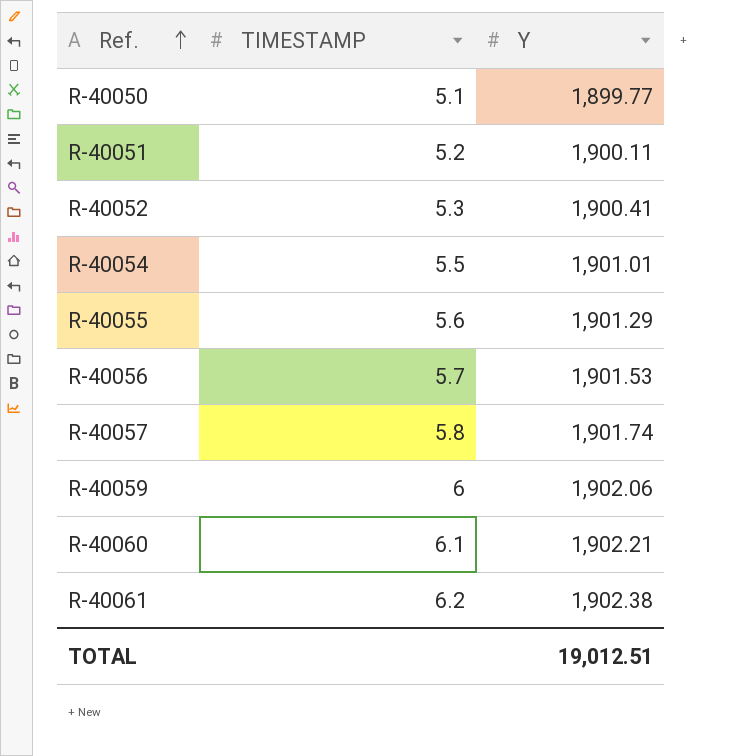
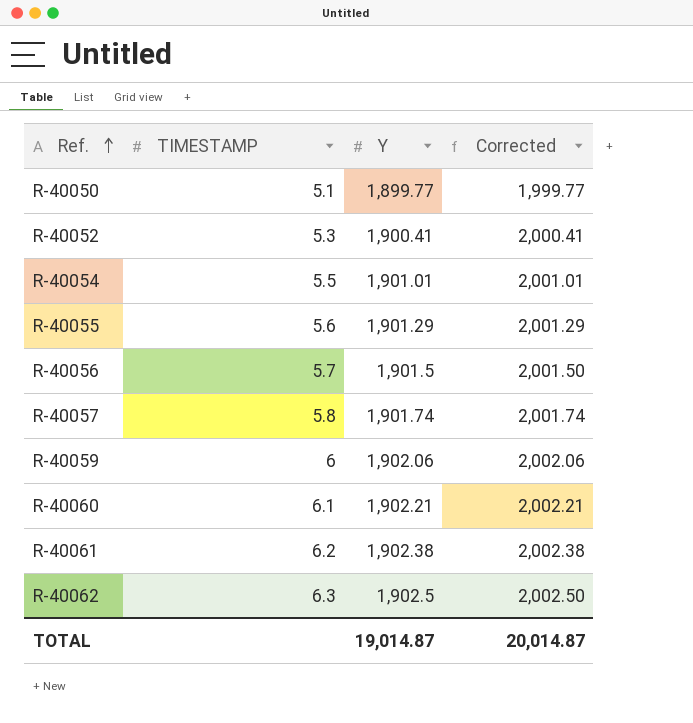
column Corrected | formula: none -> [Y] + 100
row R-40051: 5.2 | 1,900.11 -> none
R-40056 | Y: 1,901.53 -> 1,901.5
row R-40062: none -> 6.3 | 1,902.5 | 2,002.50
TOTAL | Y: 19,012.51 -> 19,014.87

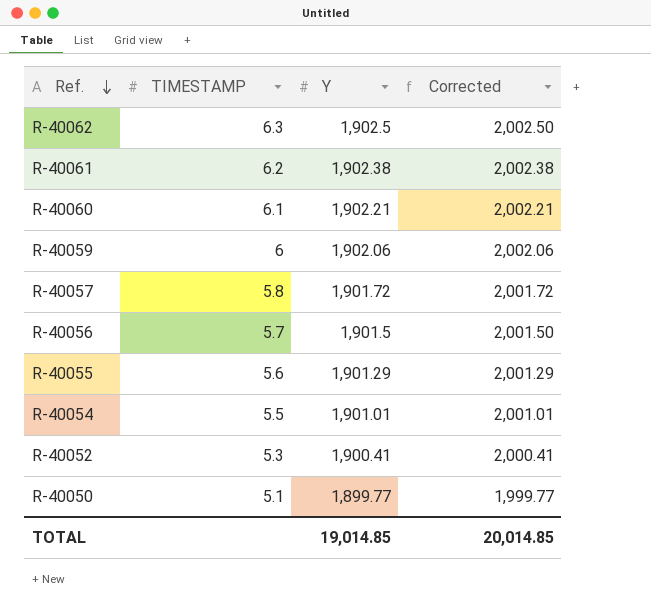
row order: Ref. ascending -> Ref. descending
R-40057 | Y: 1,901.74 -> 1,901.72
R-40057 | Corrected: 2,001.74 -> 2,001.72
TOTAL | Y: 19,014.87 -> 19,014.85
TOTAL | Corrected: 20,014.87 -> 20,014.85

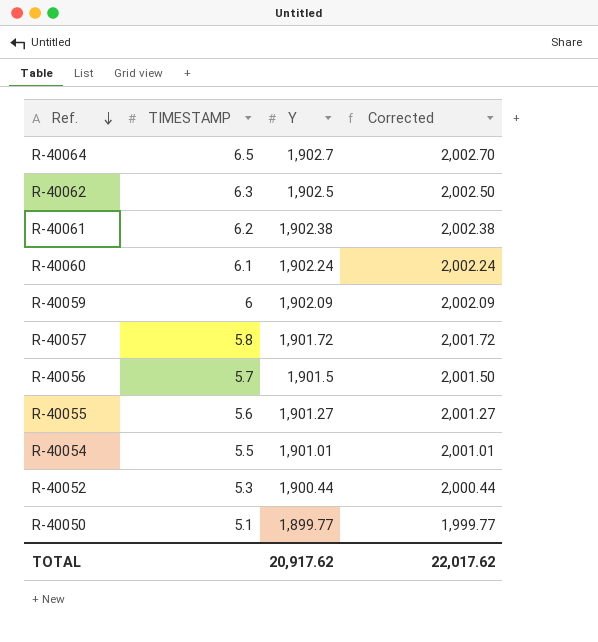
row R-40064: none -> 6.5 | 1,902.7 | 2,002.70
R-40060 | Y: 1,902.21 -> 1,902.24
R-40060 | Corrected: 2,002.21 -> 2,002.24
R-40059 | Y: 1,902.06 -> 1,902.09
R-40059 | Corrected: 2,002.06 -> 2,002.09
R-40055 | Y: 1,901.29 -> 1,901.27
R-40055 | Corrected: 2,001.29 -> 2,001.27
R-40052 | Y: 1,900.41 -> 1,900.44
R-40052 | Corrected: 2,000.41 -> 2,000.44
TOTAL | Y: 19,014.85 -> 20,917.62
TOTAL | Corrected: 20,014.85 -> 22,017.62

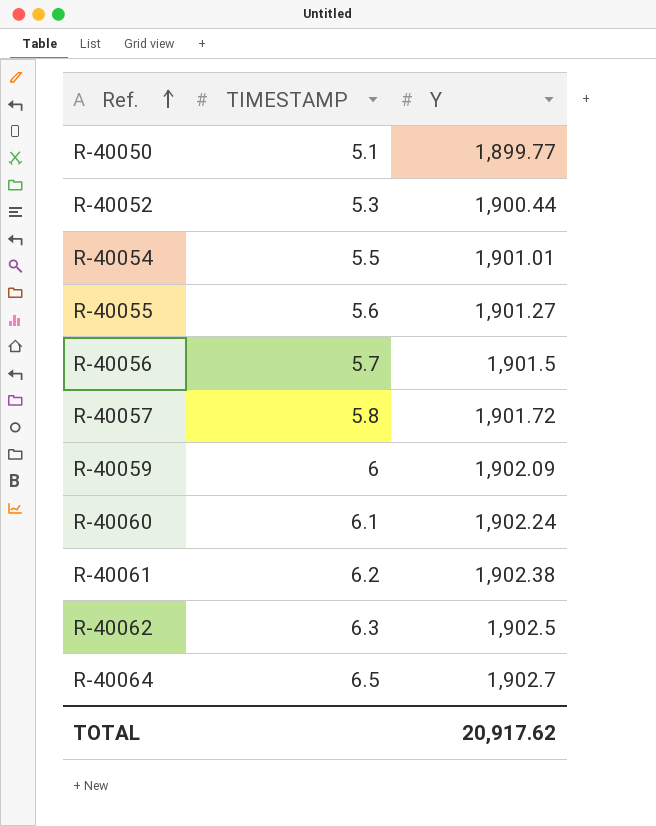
row order: Ref. descending -> Ref. ascending
column Corrected | formula: [Y] + 100 -> none

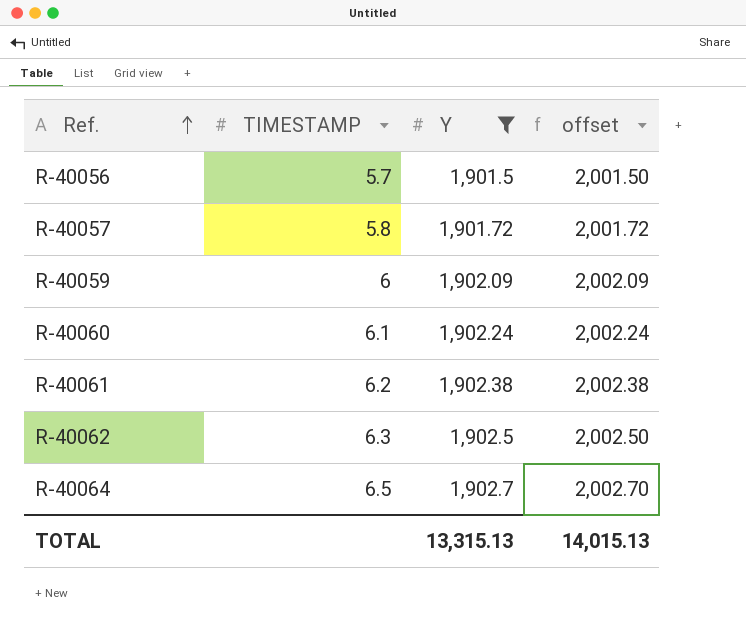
filter: none -> Y >= 1,901.5
column offset | formula: none -> [Y] + 100
TOTAL | Y: 20,917.62 -> 13,315.13

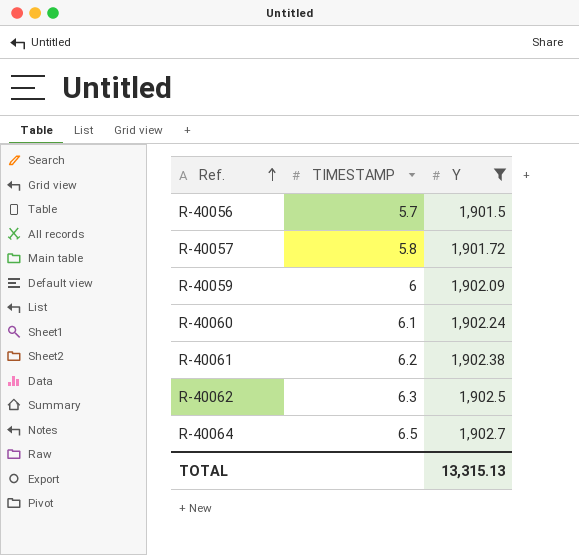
column offset | formula: [Y] + 100 -> none

